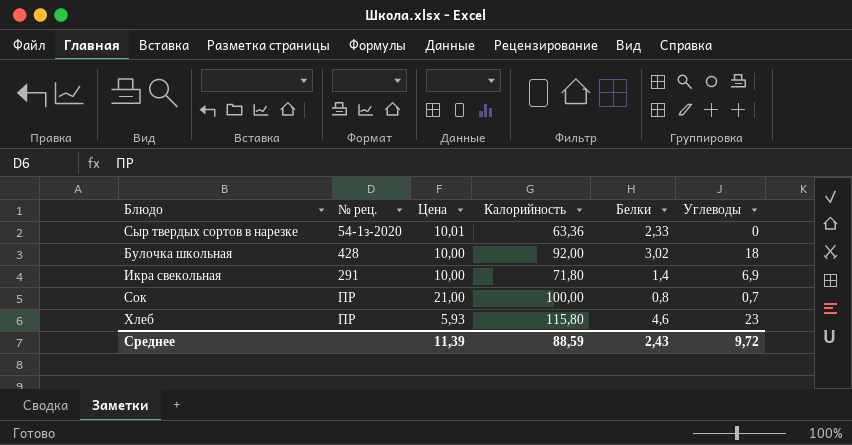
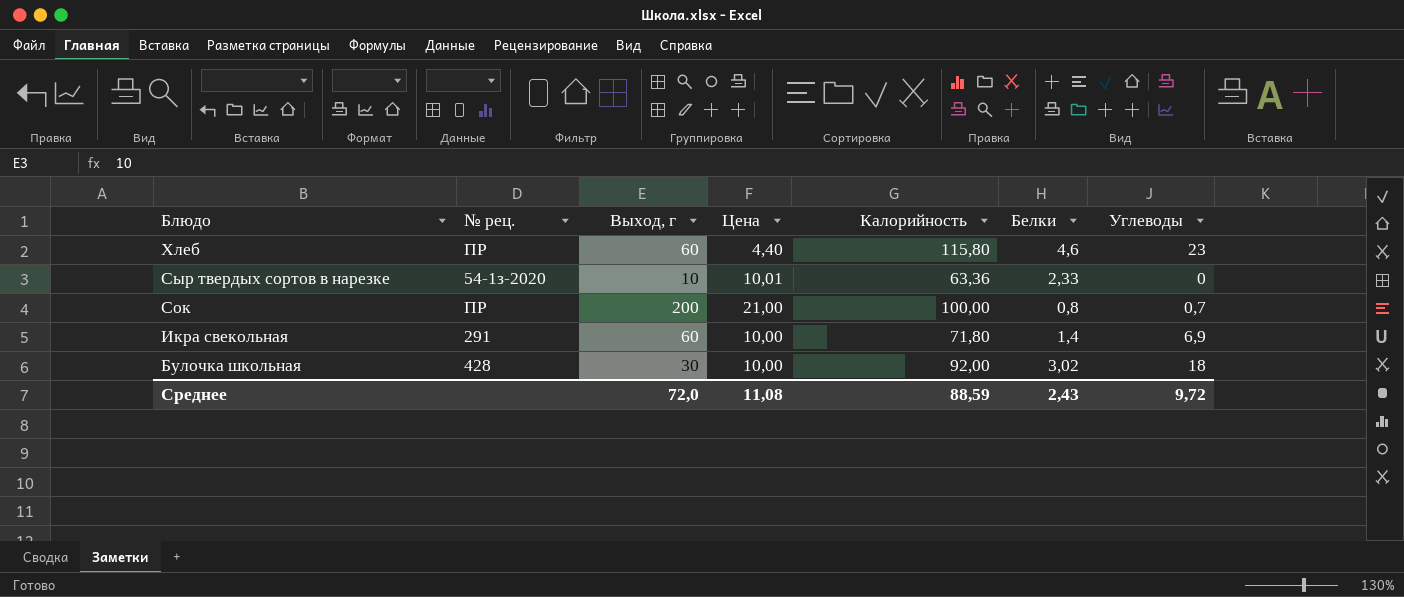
row order: none -> Блюдо descending
column Выход, г | position: none -> 3
Хлеб | Цена: 5,93 -> 4,40
Среднее | Цена: 11,39 -> 11,08

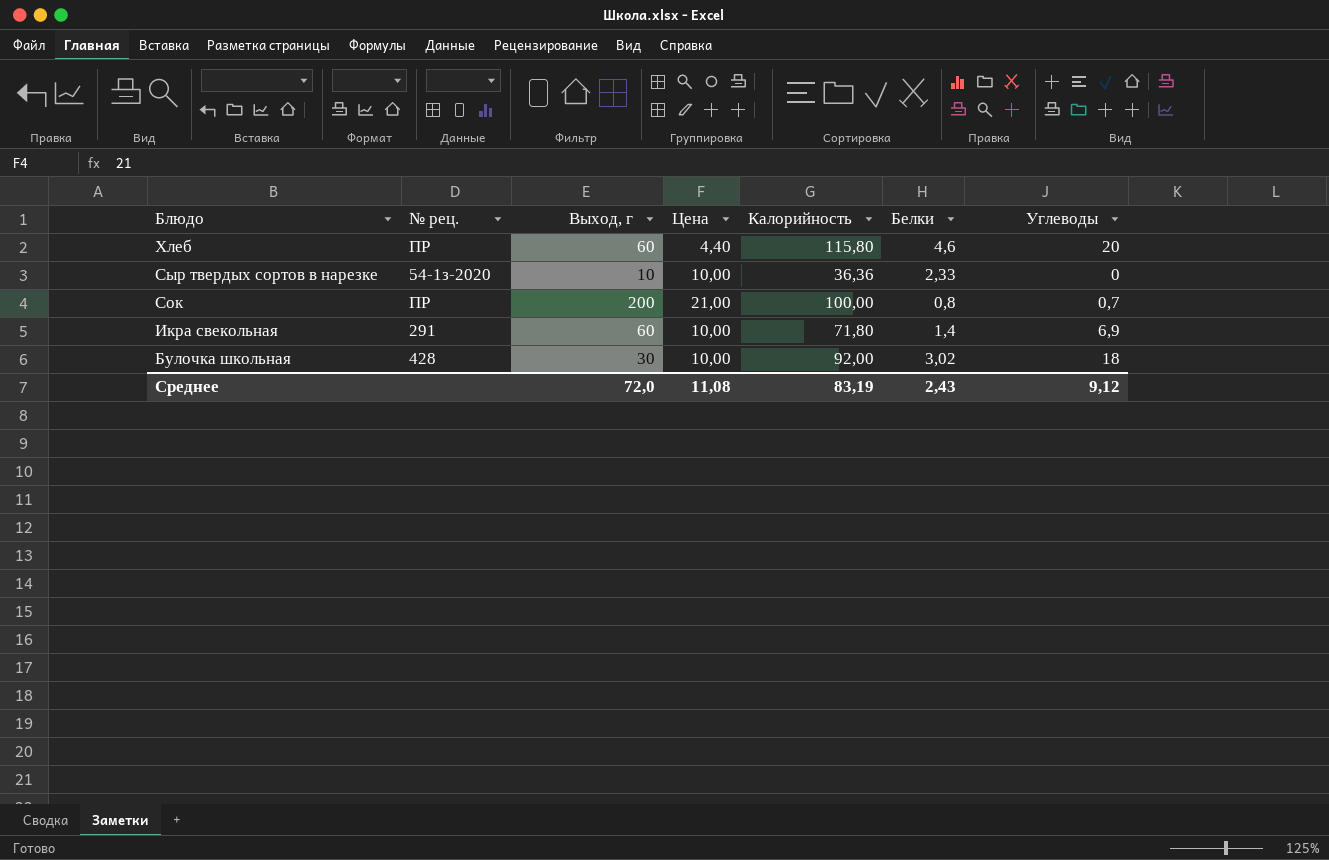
Хлеб | Углеводы: 23 -> 20
Сыр твердых сортов в нарезке | Цена: 10,01 -> 10,00
Сыр твердых сортов в нарезке | Калорийность: 63,36 -> 36,36
Среднее | Калорийность: 88,59 -> 83,19
Среднее | Углеводы: 9,72 -> 9,12

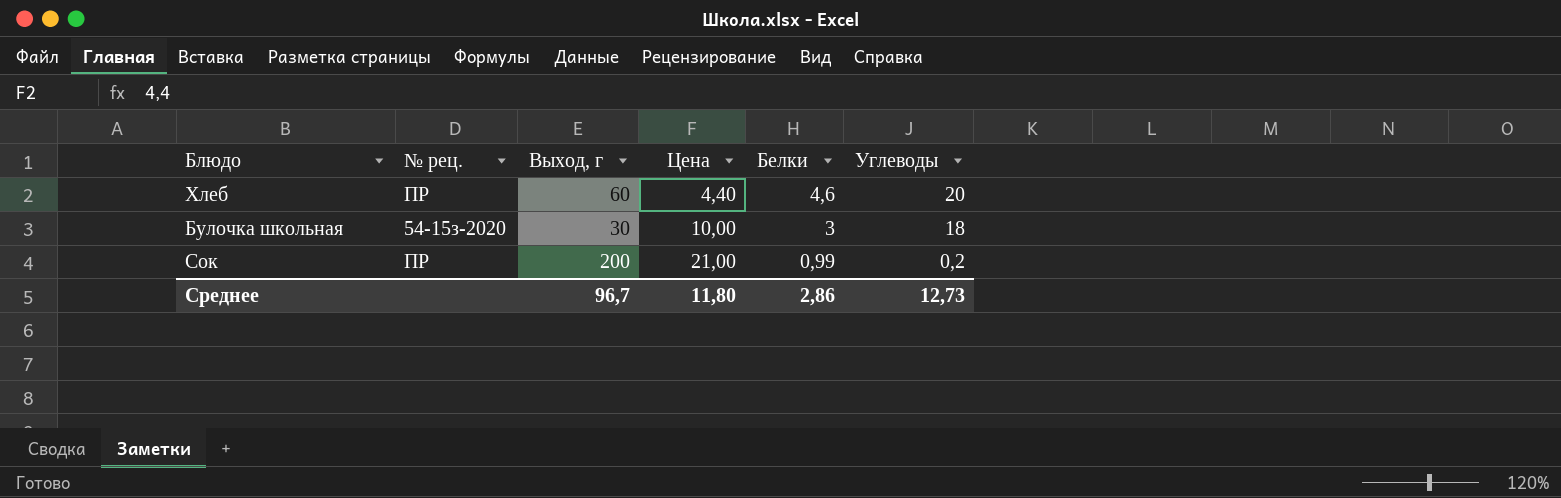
row order: Блюдо descending -> Цена ascending
column Калорийность | position: 5 -> none
row Сыр твердых сортов в нарезке: 54-1з-2020 | 10 | 10,00 | 36,36 | 2,33 | 0 -> none
row Икра свекольная: 291 | 60 | 10,00 | 71,80 | 1,4 | 6,9 -> none
Булочка школьная | № рец.: 428 -> 54-15з-2020
Булочка школьная | Белки: 3,02 -> 3
Сок | Белки: 0,8 -> 0,99
Сок | Углеводы: 0,7 -> 0,2
Среднее | Выход, г: 72,0 -> 96,7
Среднее | Цена: 11,08 -> 11,80
Среднее | Белки: 2,43 -> 2,86
Среднее | Углеводы: 9,12 -> 12,73

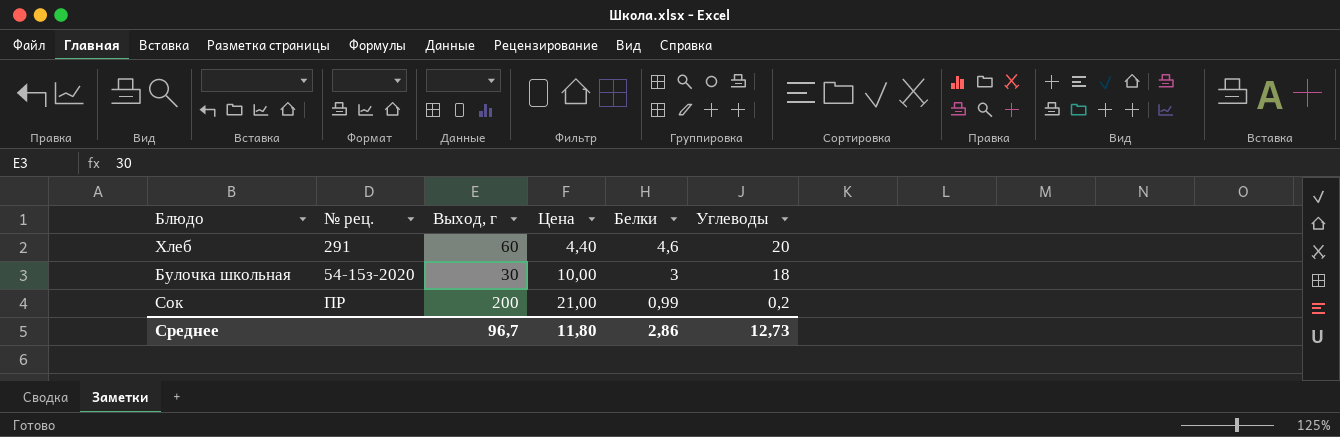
Хлеб | № рец.: ПР -> 291

